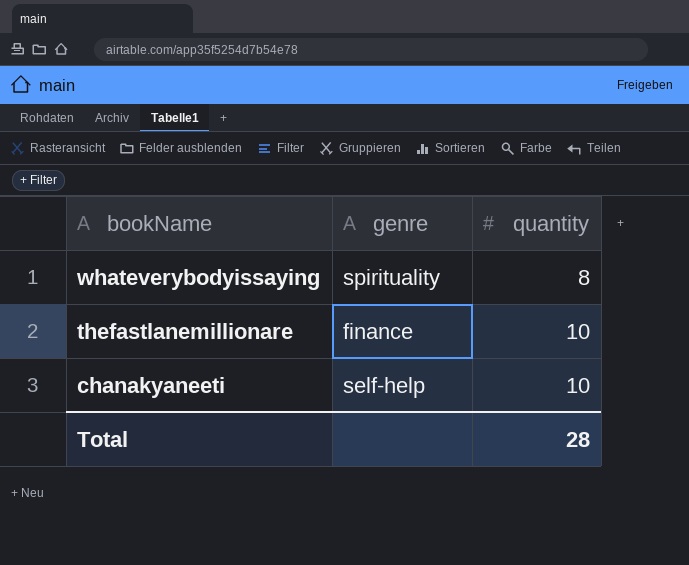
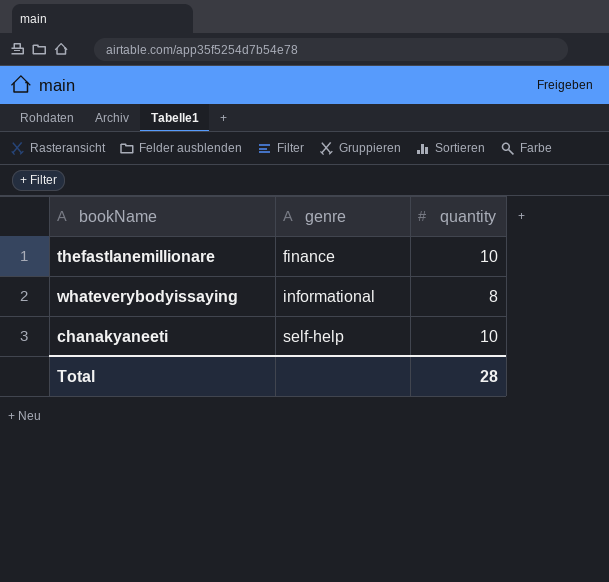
row order: bookName descending -> genre ascending
whateverybodyissaying | genre: spirituality -> informational

